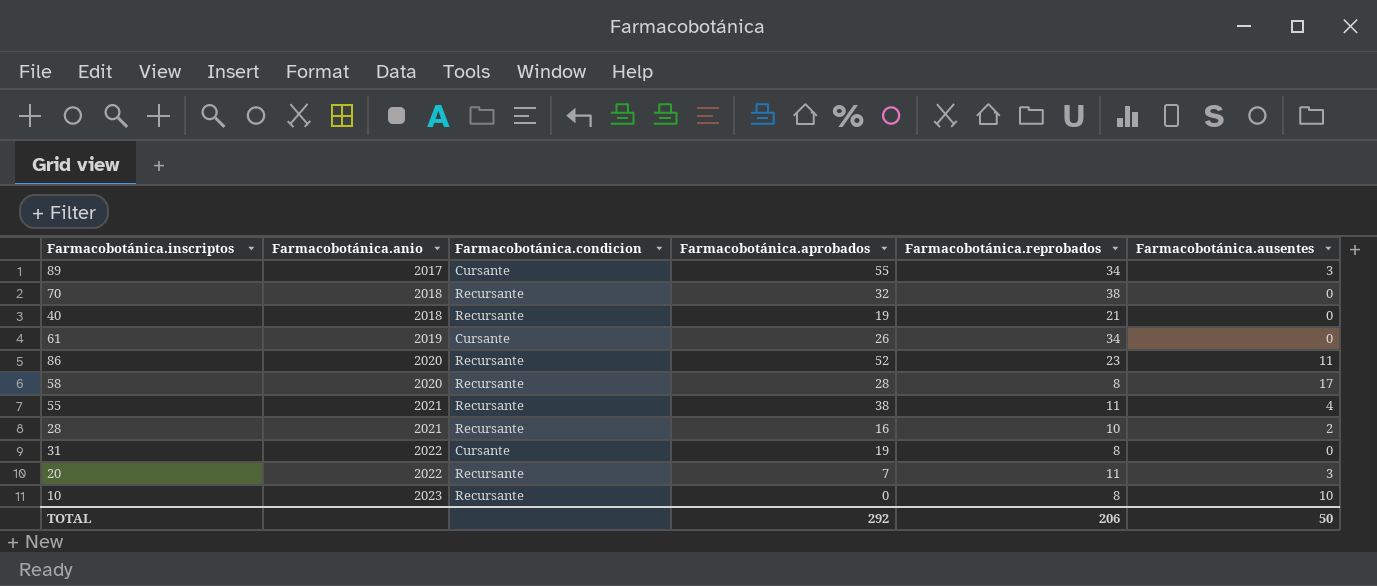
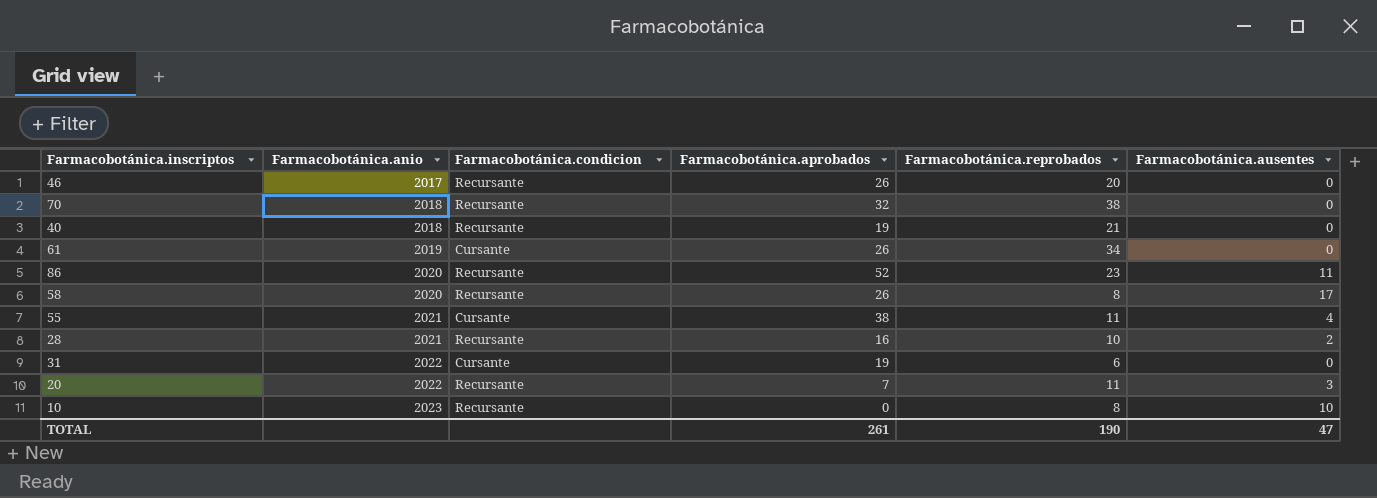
row 89: 2017 | Cursante | 55 | 34 | 3 -> none
row 46: none -> 2017 | Recursante | 26 | 20 | 0
58 | Farmacobotánica.aprobados: 28 -> 26
55 | Farmacobotánica.condicion: Recursante -> Cursante
31 | Farmacobotánica.reprobados: 8 -> 6
TOTAL | Farmacobotánica.aprobados: 292 -> 261
TOTAL | Farmacobotánica.reprobados: 206 -> 190
TOTAL | Farmacobotánica.ausentes: 50 -> 47

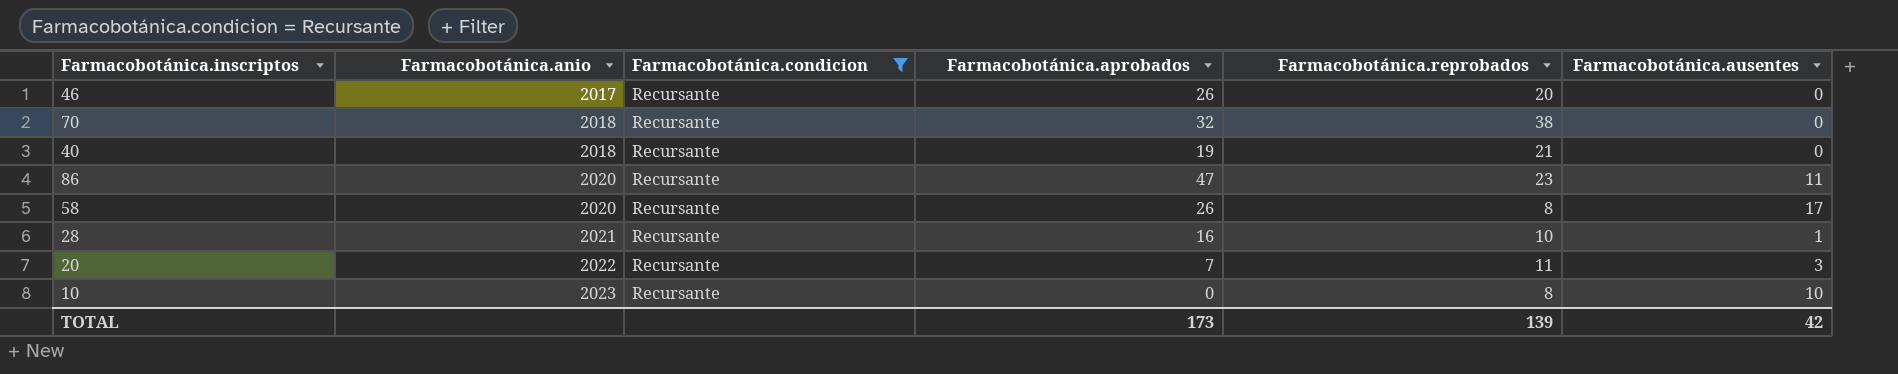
filter: none -> Farmacobotánica.condicion = Recursante
86 | Farmacobotánica.aprobados: 52 -> 47
28 | Farmacobotánica.ausentes: 2 -> 1
TOTAL | Farmacobotánica.aprobados: 261 -> 173
TOTAL | Farmacobotánica.reprobados: 190 -> 139
TOTAL | Farmacobotánica.ausentes: 47 -> 42

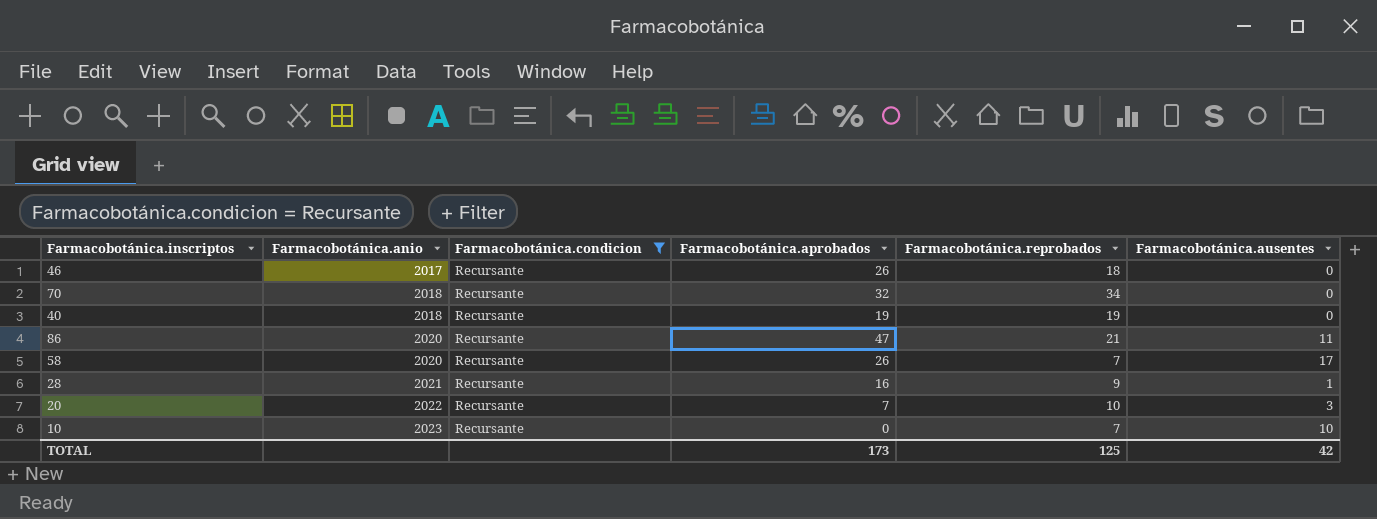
46 | Farmacobotánica.reprobados: 20 -> 18
70 | Farmacobotánica.reprobados: 38 -> 34
40 | Farmacobotánica.reprobados: 21 -> 19
86 | Farmacobotánica.reprobados: 23 -> 21
58 | Farmacobotánica.reprobados: 8 -> 7
28 | Farmacobotánica.reprobados: 10 -> 9
20 | Farmacobotánica.reprobados: 11 -> 10
10 | Farmacobotánica.reprobados: 8 -> 7
TOTAL | Farmacobotánica.reprobados: 139 -> 125

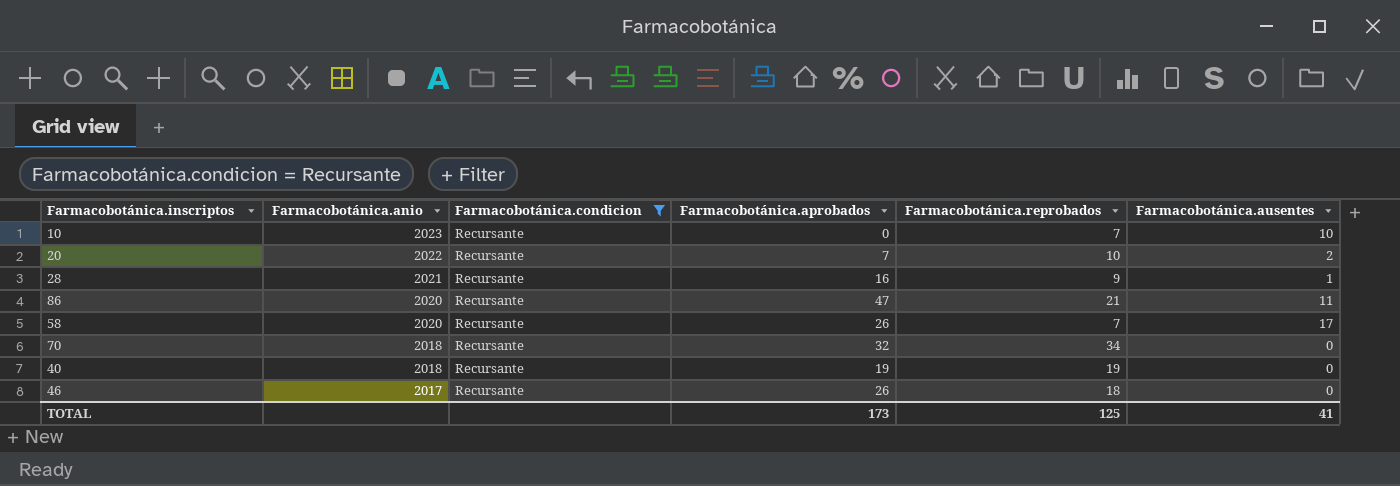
row order: Farmacobotánica.anio ascending -> Farmacobotánica.anio descending
20 | Farmacobotánica.ausentes: 3 -> 2
TOTAL | Farmacobotánica.ausentes: 42 -> 41

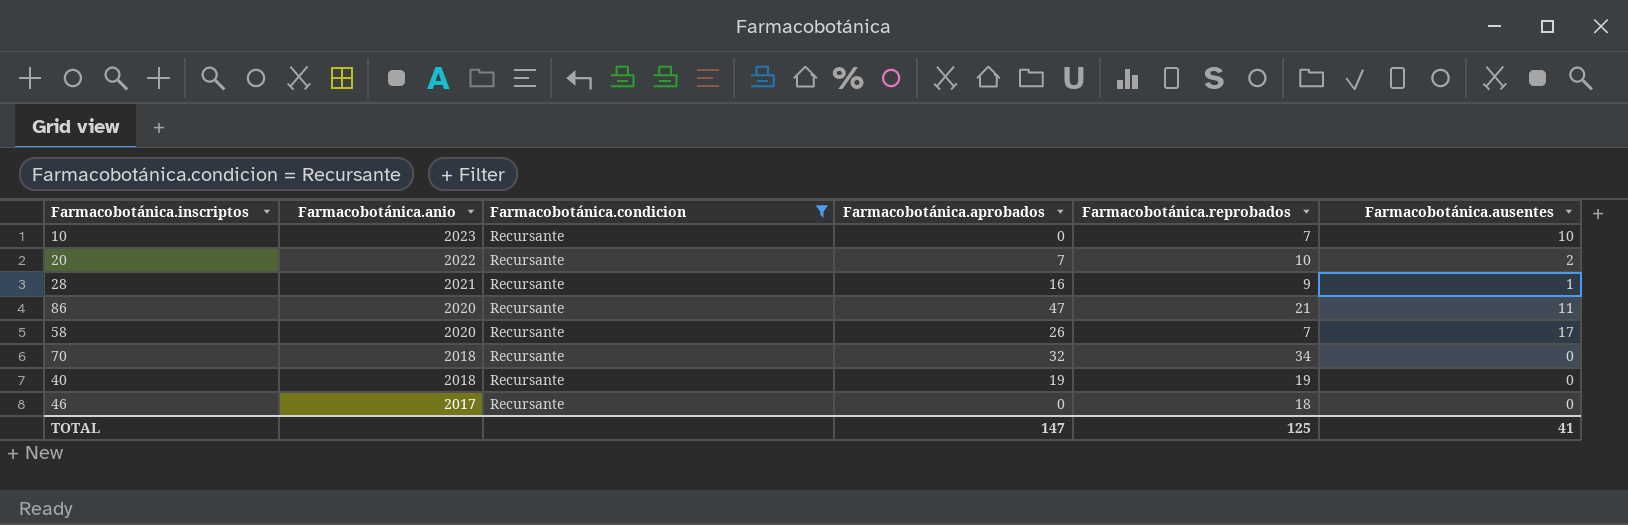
46 | Farmacobotánica.aprobados: 26 -> 0
TOTAL | Farmacobotánica.aprobados: 173 -> 147

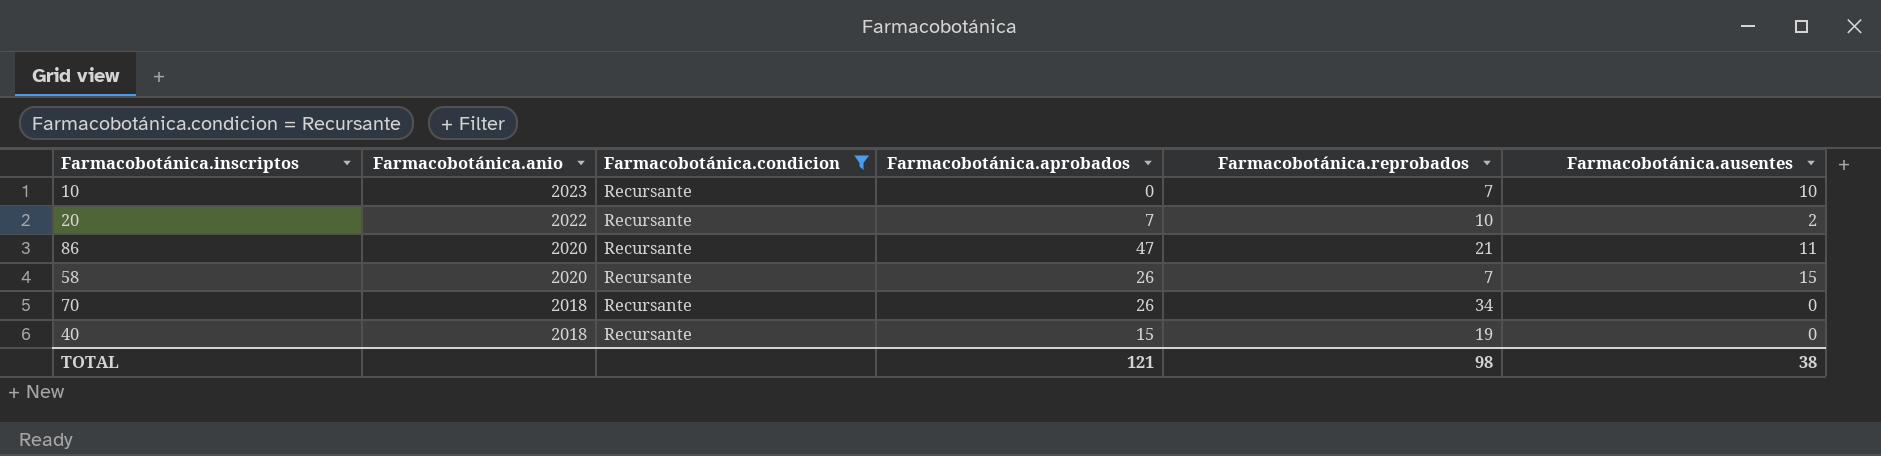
row 28: 2021 | Recursante | 16 | 9 | 1 -> none
row 46: 2017 | Recursante | 0 | 18 | 0 -> none
58 | Farmacobotánica.ausentes: 17 -> 15
70 | Farmacobotánica.aprobados: 32 -> 26
40 | Farmacobotánica.aprobados: 19 -> 15
TOTAL | Farmacobotánica.aprobados: 147 -> 121
TOTAL | Farmacobotánica.reprobados: 125 -> 98
TOTAL | Farmacobotánica.ausentes: 41 -> 38

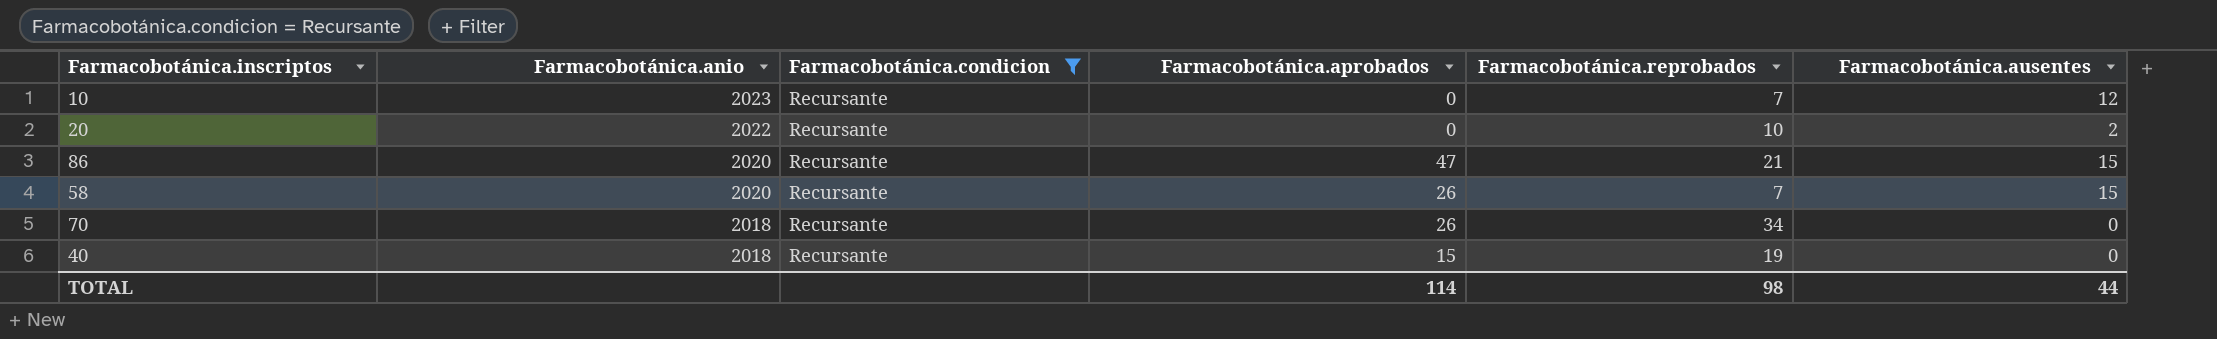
10 | Farmacobotánica.ausentes: 10 -> 12
20 | Farmacobotánica.aprobados: 7 -> 0
86 | Farmacobotánica.ausentes: 11 -> 15
TOTAL | Farmacobotánica.aprobados: 121 -> 114
TOTAL | Farmacobotánica.ausentes: 38 -> 44

